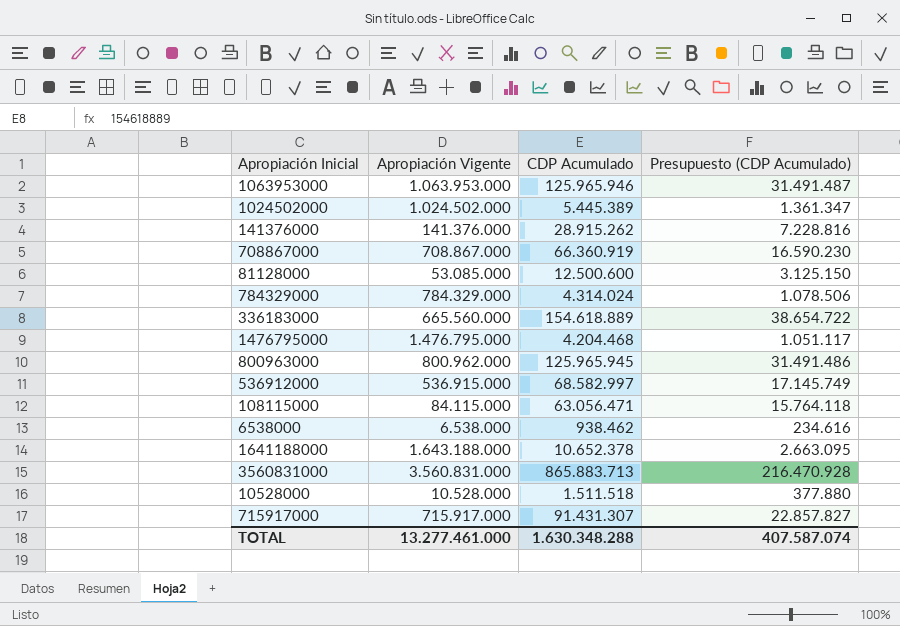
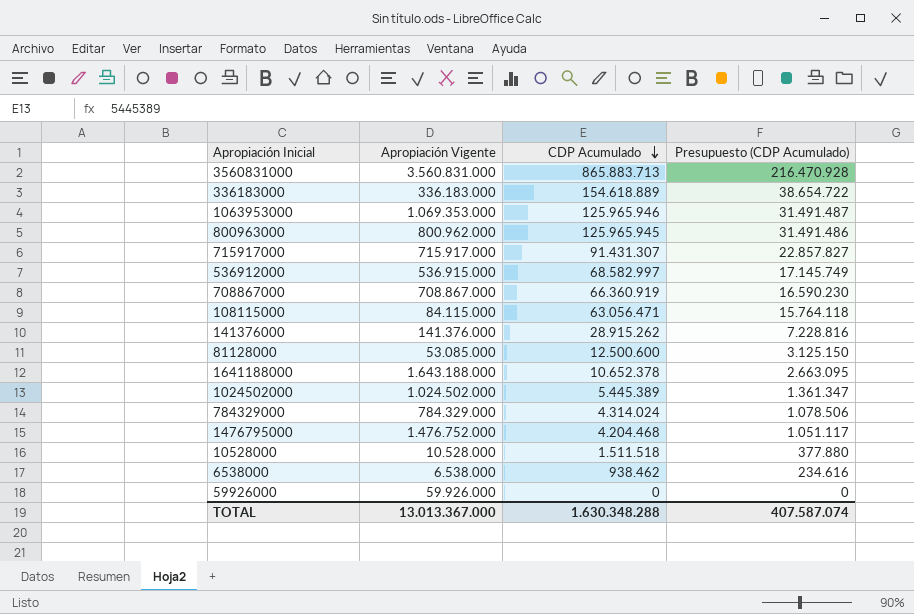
row order: none -> CDP Acumulado descending
336183000 | Apropiación Vigente: 665.560.000 -> 336.183.000
1063953000 | Apropiación Vigente: 1.063.953.000 -> 1.069.353.000
1476795000 | Apropiación Vigente: 1.476.795.000 -> 1.476.752.000
row 59926000: none -> 59.926.000 | 0 | 0
TOTAL | Apropiación Vigente: 13.277.461.000 -> 13.013.367.000

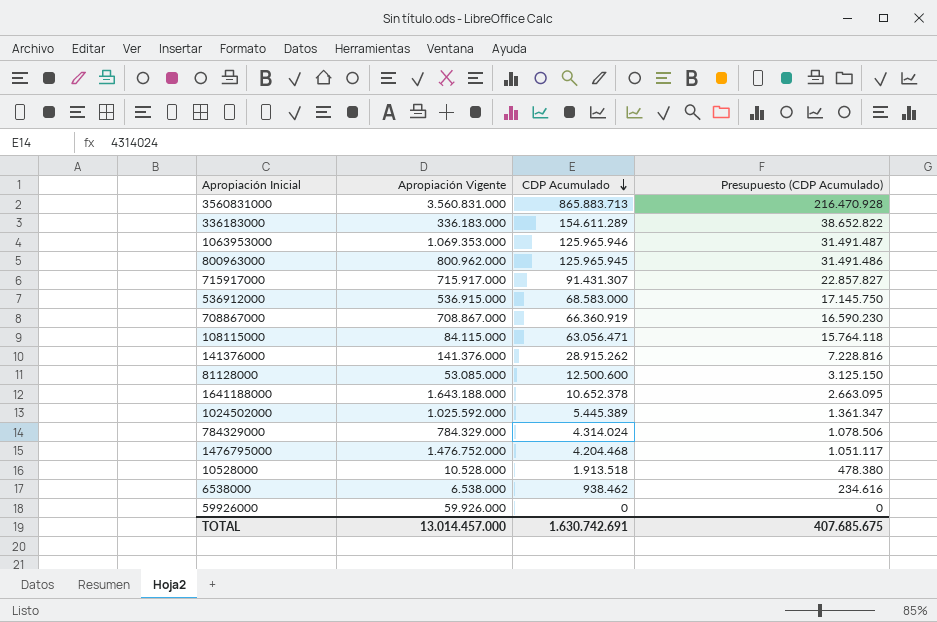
336183000 | CDP Acumulado: 154.618.889 -> 154.611.289
336183000 | Presupuesto (CDP Acumulado): 38.654.722 -> 38.652.822
536912000 | CDP Acumulado: 68.582.997 -> 68.583.000
536912000 | Presupuesto (CDP Acumulado): 17.145.749 -> 17.145.750
1024502000 | Apropiación Vigente: 1.024.502.000 -> 1.025.592.000
10528000 | CDP Acumulado: 1.511.518 -> 1.913.518
10528000 | Presupuesto (CDP Acumulado): 377.880 -> 478.380
TOTAL | Apropiación Vigente: 13.013.367.000 -> 13.014.457.000
TOTAL | CDP Acumulado: 1.630.348.288 -> 1.630.742.691
TOTAL | Presupuesto (CDP Acumulado): 407.587.074 -> 407.685.675

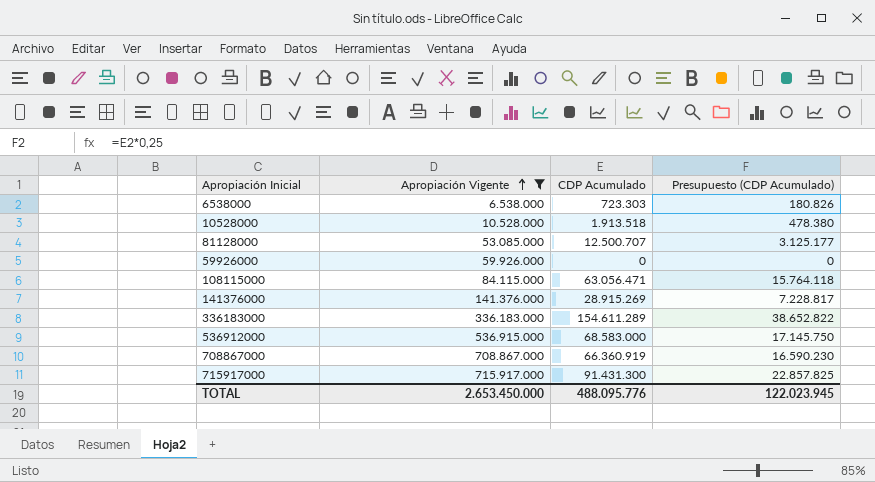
filter: none -> Apropiación Vigente <= 715.917.000
row order: CDP Acumulado descending -> Apropiación Vigente ascending
6538000 | CDP Acumulado: 938.462 -> 723.303
6538000 | Presupuesto (CDP Acumulado): 234.616 -> 180.826
81128000 | CDP Acumulado: 12.500.600 -> 12.500.707
81128000 | Presupuesto (CDP Acumulado): 3.125.150 -> 3.125.177
141376000 | CDP Acumulado: 28.915.262 -> 28.915.269
141376000 | Presupuesto (CDP Acumulado): 7.228.816 -> 7.228.817
715917000 | CDP Acumulado: 91.431.307 -> 91.431.300
715917000 | Presupuesto (CDP Acumulado): 22.857.827 -> 22.857.825
TOTAL | Apropiación Vigente: 13.014.457.000 -> 2.653.450.000
TOTAL | CDP Acumulado: 1.630.742.691 -> 488.095.776
TOTAL | Presupuesto (CDP Acumulado): 407.685.675 -> 122.023.945

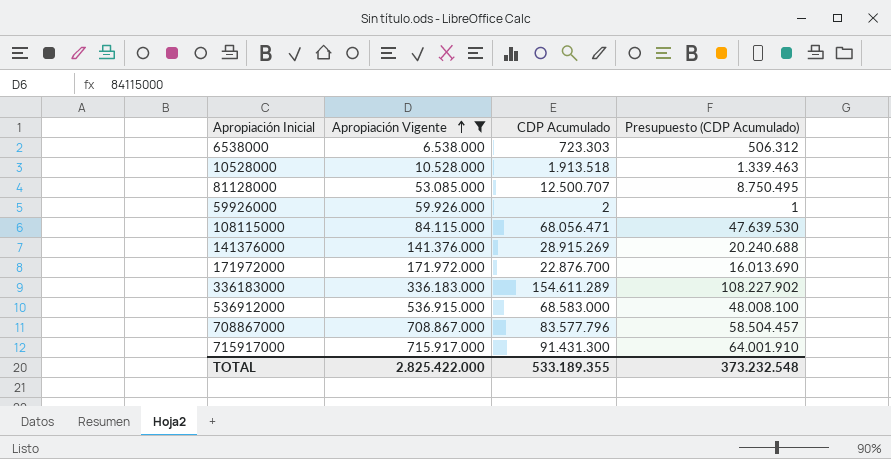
column Presupuesto (CDP Acumulado) | formula: [CDP Acumulado] * 0,25 -> [CDP Acumulado] * 0,7
59926000 | CDP Acumulado: 0 -> 2
108115000 | CDP Acumulado: 63.056.471 -> 68.056.471
row 171972000: none -> 171.972.000 | 22.876.700 | 16.013.690
708867000 | CDP Acumulado: 66.360.919 -> 83.577.796
TOTAL | Apropiación Vigente: 2.653.450.000 -> 2.825.422.000
TOTAL | CDP Acumulado: 488.095.776 -> 533.189.355
TOTAL | Presupuesto (CDP Acumulado): 122.023.945 -> 373.232.548

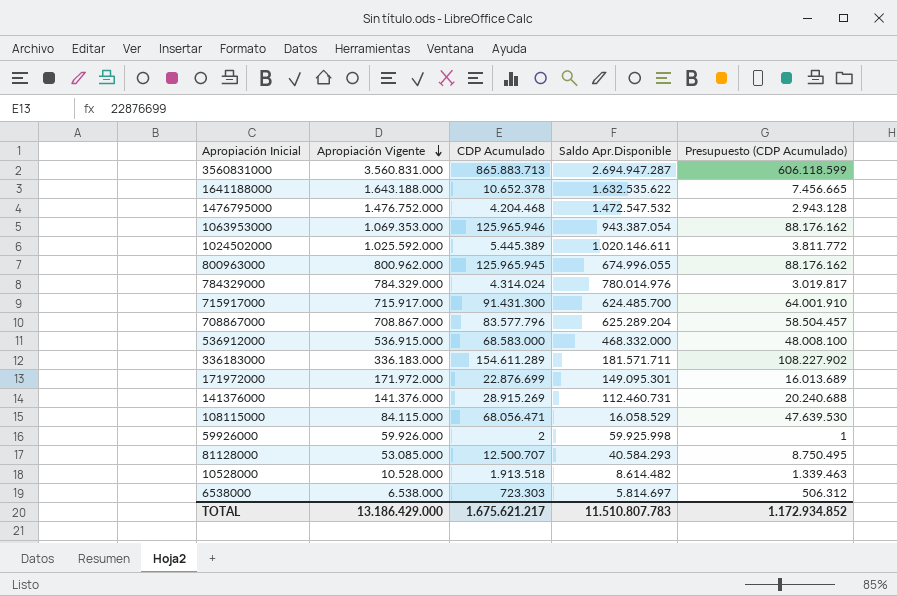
filter: Apropiación Vigente <= 715.917.000 -> none
row order: Apropiación Vigente ascending -> Apropiación Vigente descending
column Saldo Apr.Disponible | formula: none -> [Apropiación Vigente] - [CDP Acumulado]
171972000 | CDP Acumulado: 22.876.700 -> 22.876.699
171972000 | Presupuesto (CDP Acumulado): 16.013.690 -> 16.013.689
TOTAL | Apropiación Vigente: 2.825.422.000 -> 13.186.429.000
TOTAL | CDP Acumulado: 533.189.355 -> 1.675.621.217
TOTAL | Presupuesto (CDP Acumulado): 373.232.548 -> 1.172.934.852

